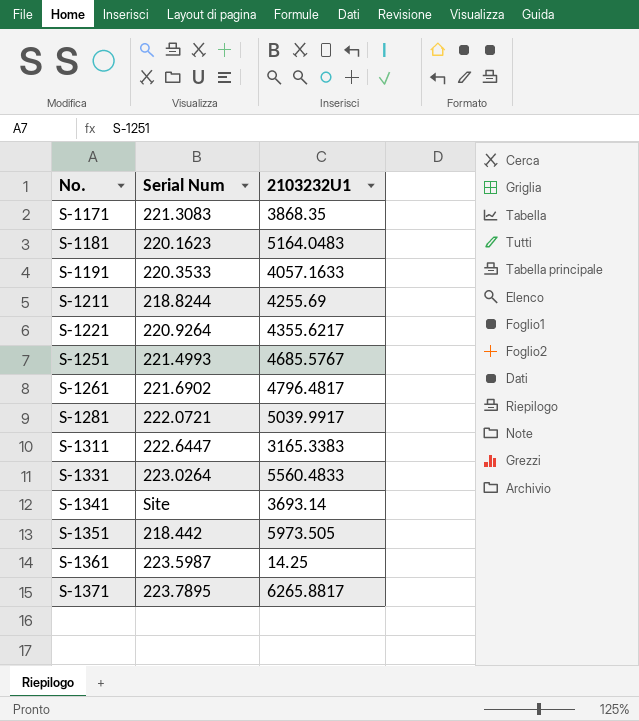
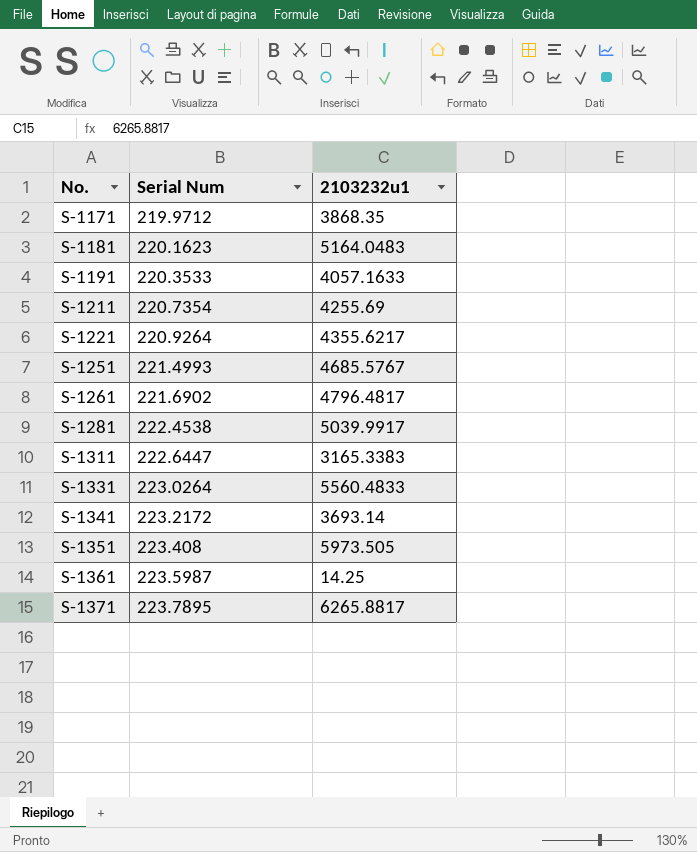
column name: 2103232U1 -> 2103232u1
S-1171 | Serial Num: 221.3083 -> 219.9712
S-1211 | Serial Num: 218.8244 -> 220.7354
S-1281 | Serial Num: 222.0721 -> 222.4538
S-1341 | Serial Num: Site -> 223.2172
S-1351 | Serial Num: 218.442 -> 223.408

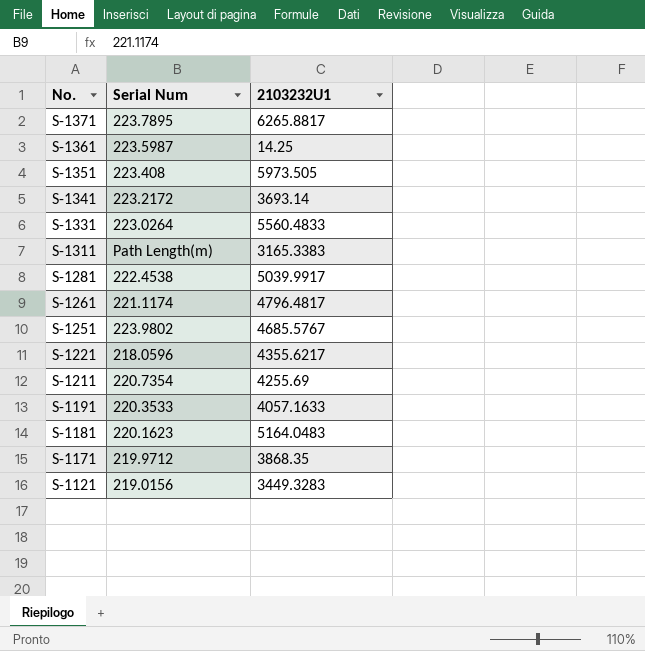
row order: No. ascending -> No. descending
column name: 2103232u1 -> 2103232U1
S-1311 | Serial Num: 222.6447 -> Path Length(m)
S-1261 | Serial Num: 221.6902 -> 221.1174
S-1251 | Serial Num: 221.4993 -> 223.9802
S-1221 | Serial Num: 220.9264 -> 218.0596
row S-1121: none -> 219.0156 | 3449.3283

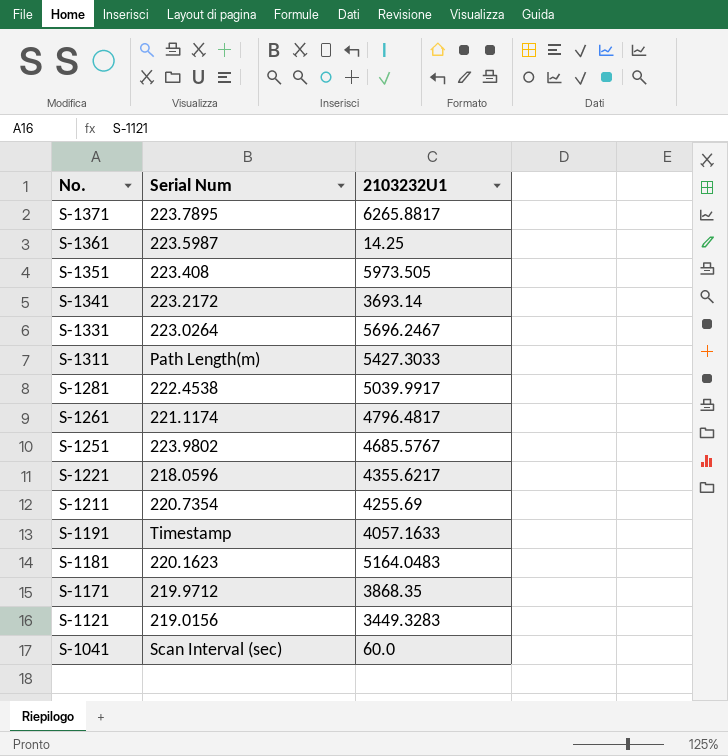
S-1331 | 2103232U1: 5560.4833 -> 5696.2467
S-1311 | 2103232U1: 3165.3383 -> 5427.3033
S-1191 | Serial Num: 220.3533 -> Timestamp
row S-1041: none -> Scan Interval (sec) | 60.0

